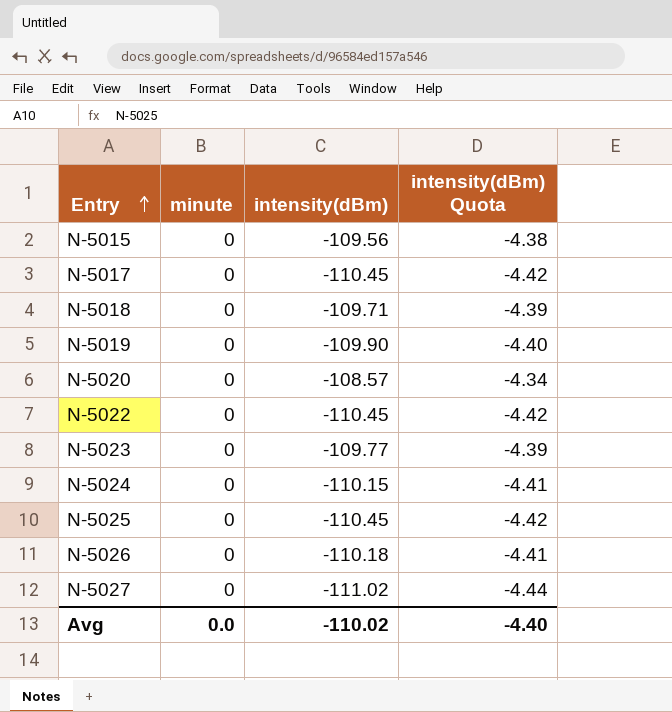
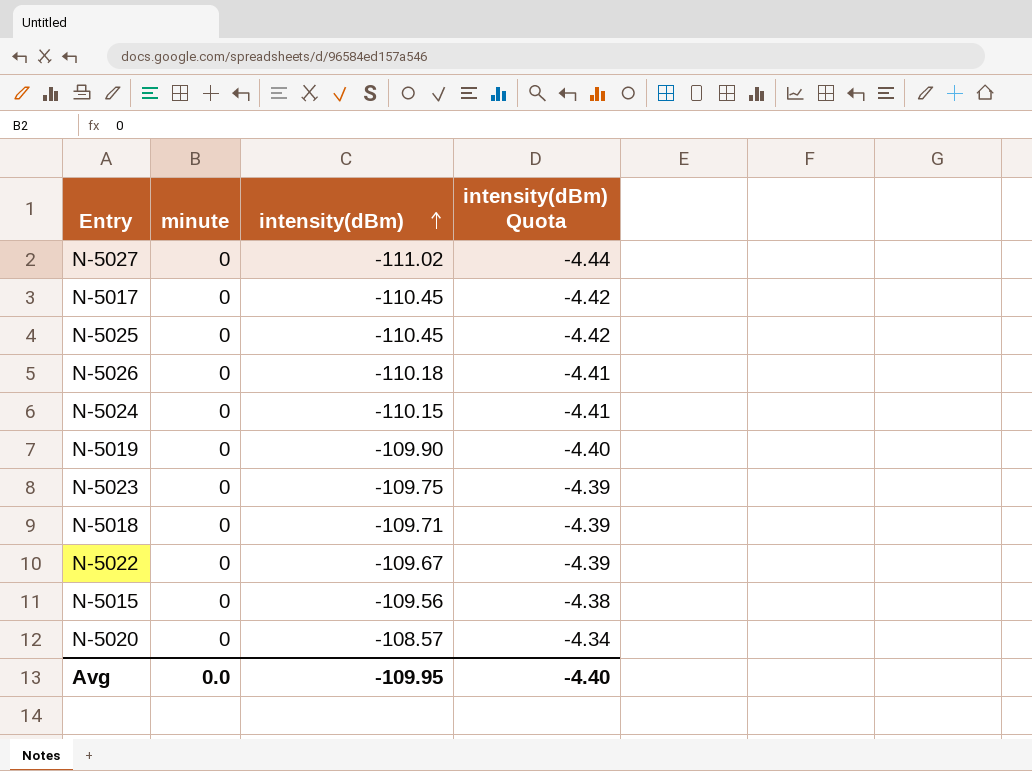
row order: Entry ascending -> intensity(dBm) ascending
N-5023 | intensity(dBm): -109.77 -> -109.75
N-5022 | intensity(dBm): -110.45 -> -109.67
N-5022 | intensity(dBm) Quota: -4.42 -> -4.39
Avg | intensity(dBm): -110.02 -> -109.95

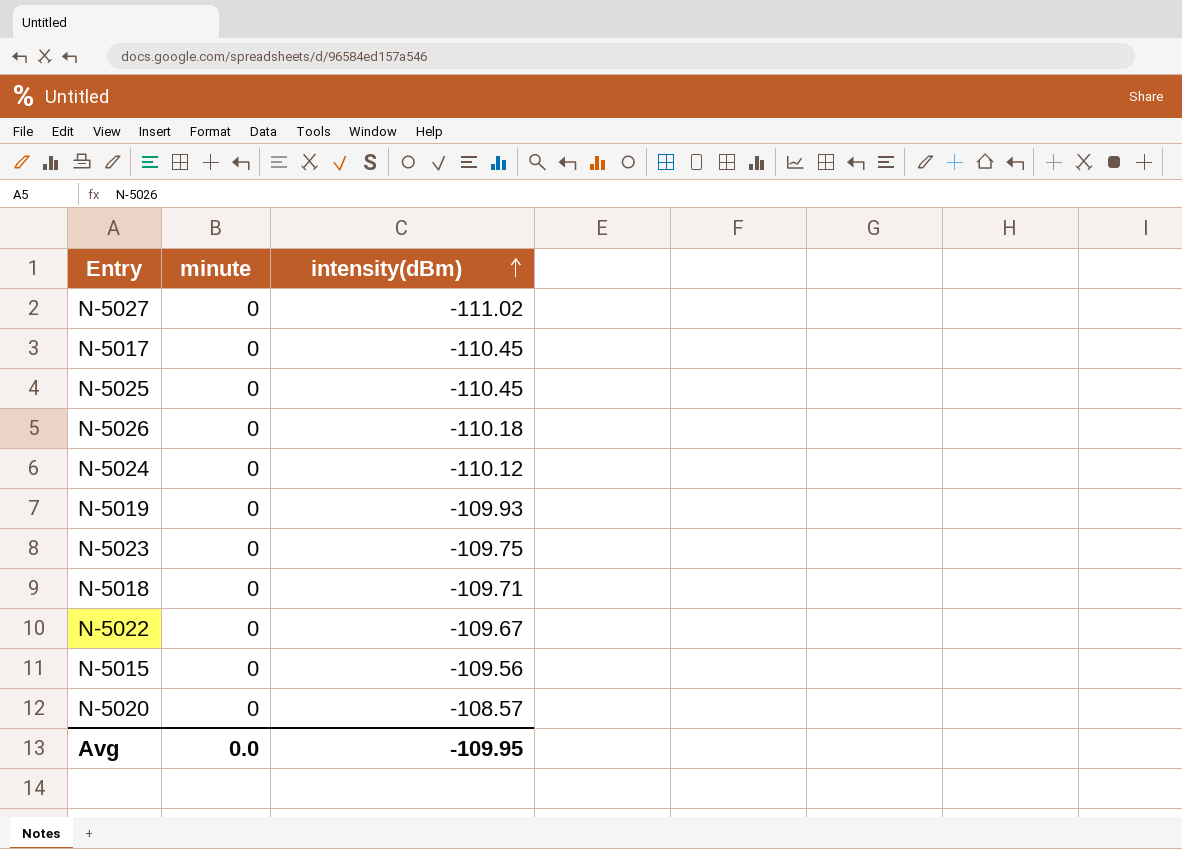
column intensity(dBm) Quota | formula: [intensity(dBm)] * 0.04 -> none
N-5024 | intensity(dBm): -110.15 -> -110.12
N-5019 | intensity(dBm): -109.90 -> -109.93

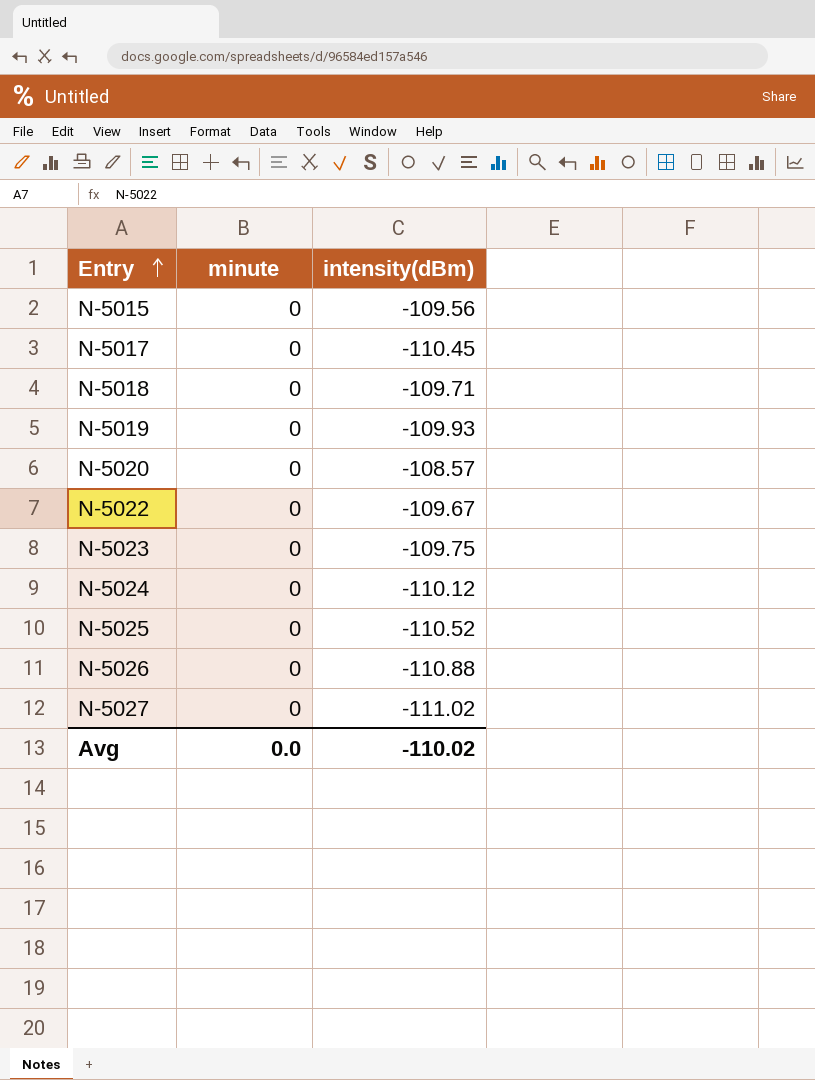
row order: intensity(dBm) ascending -> Entry ascending
N-5025 | intensity(dBm): -110.45 -> -110.52
N-5026 | intensity(dBm): -110.18 -> -110.88
Avg | intensity(dBm): -109.95 -> -110.02

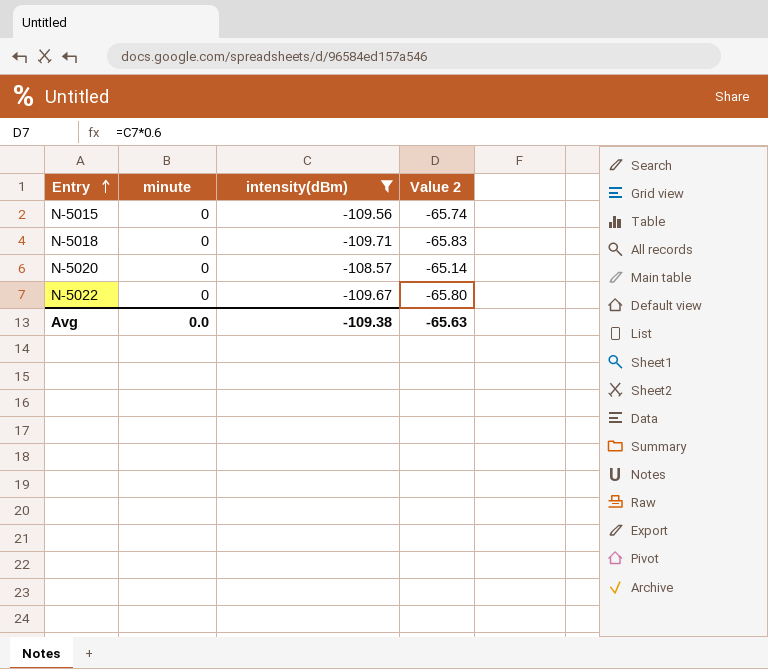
filter: none -> intensity(dBm) >= -109.71
column Value 2 | formula: none -> [intensity(dBm)] * 0.6
Avg | intensity(dBm): -110.02 -> -109.38

